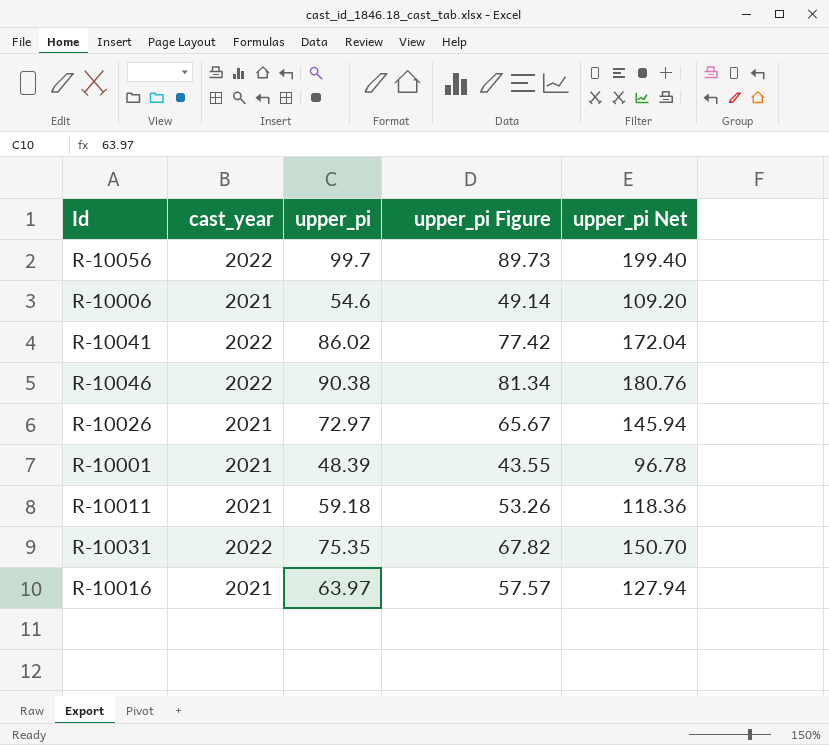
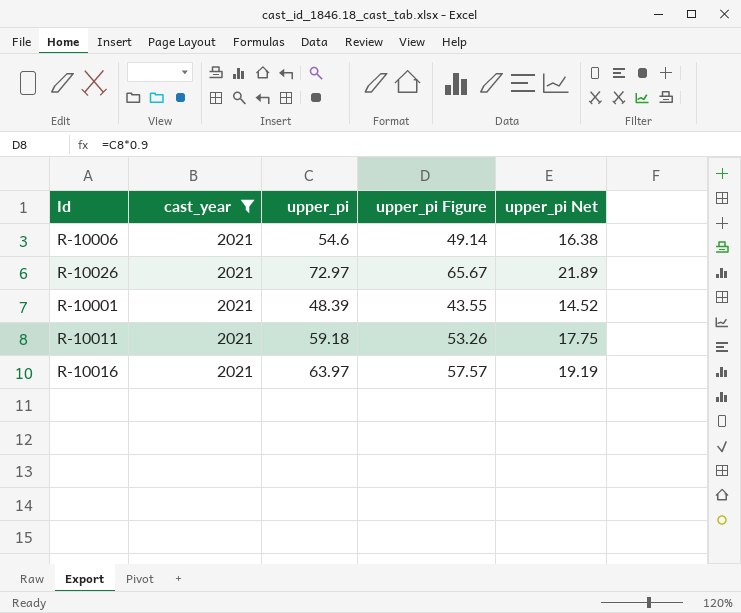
filter: none -> cast_year = 2021
column upper_pi Net | formula: [upper_pi] * 2 -> [upper_pi] * 0.3

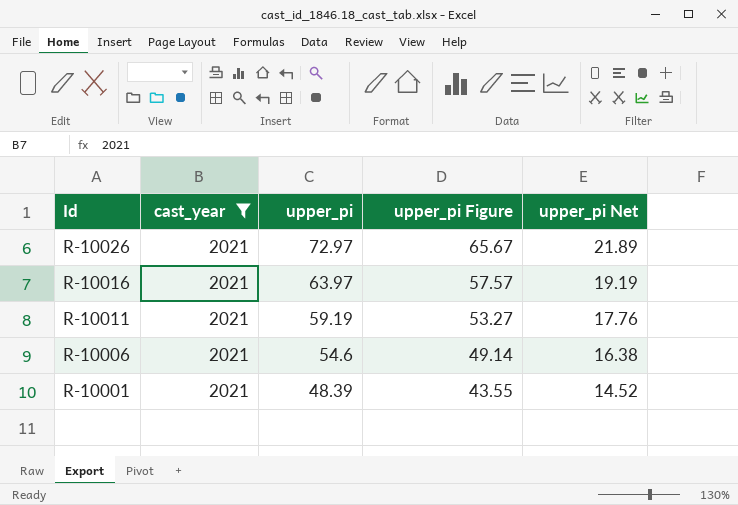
row order: none -> Id descending
R-10011 | upper_pi: 59.18 -> 59.19
R-10011 | upper_pi Figure: 53.26 -> 53.27
R-10011 | upper_pi Net: 17.75 -> 17.76

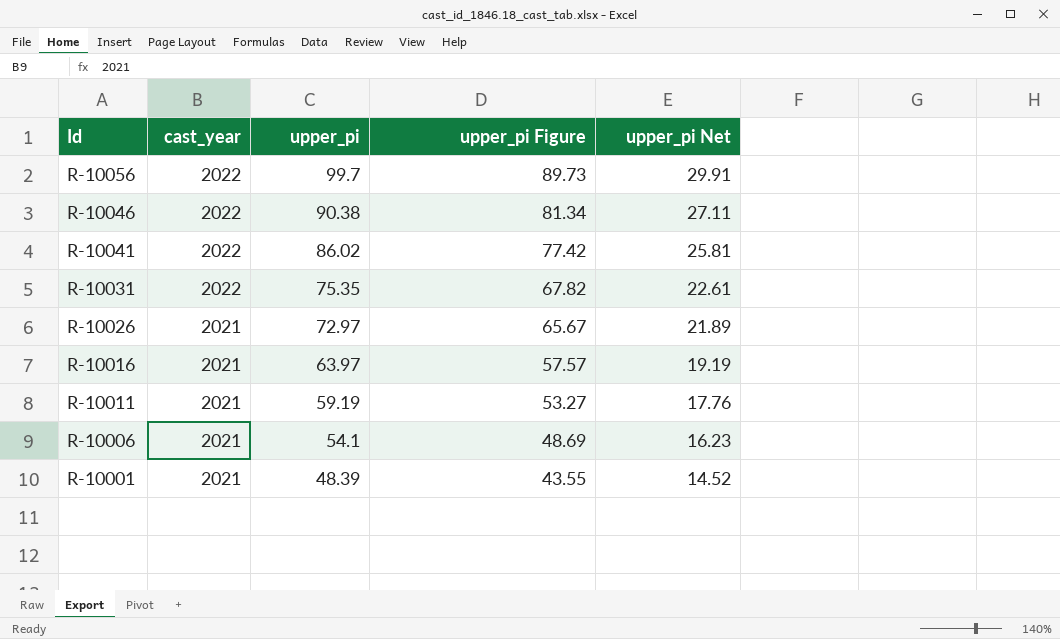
filter: cast_year = 2021 -> none
R-10006 | upper_pi: 54.6 -> 54.1
R-10006 | upper_pi Figure: 49.14 -> 48.69
R-10006 | upper_pi Net: 16.38 -> 16.23

